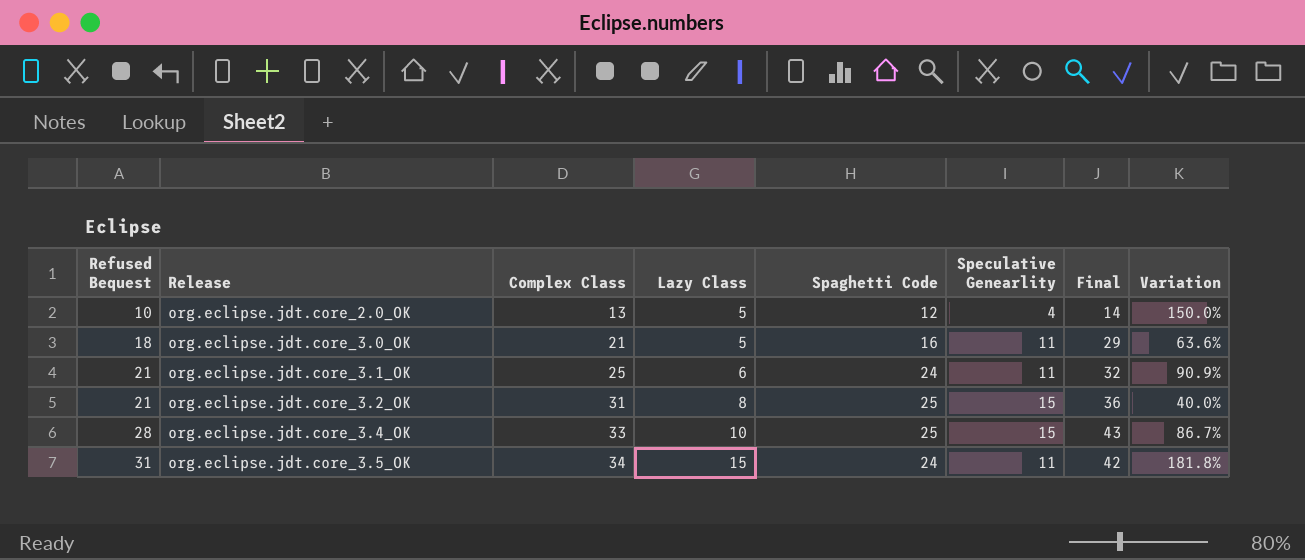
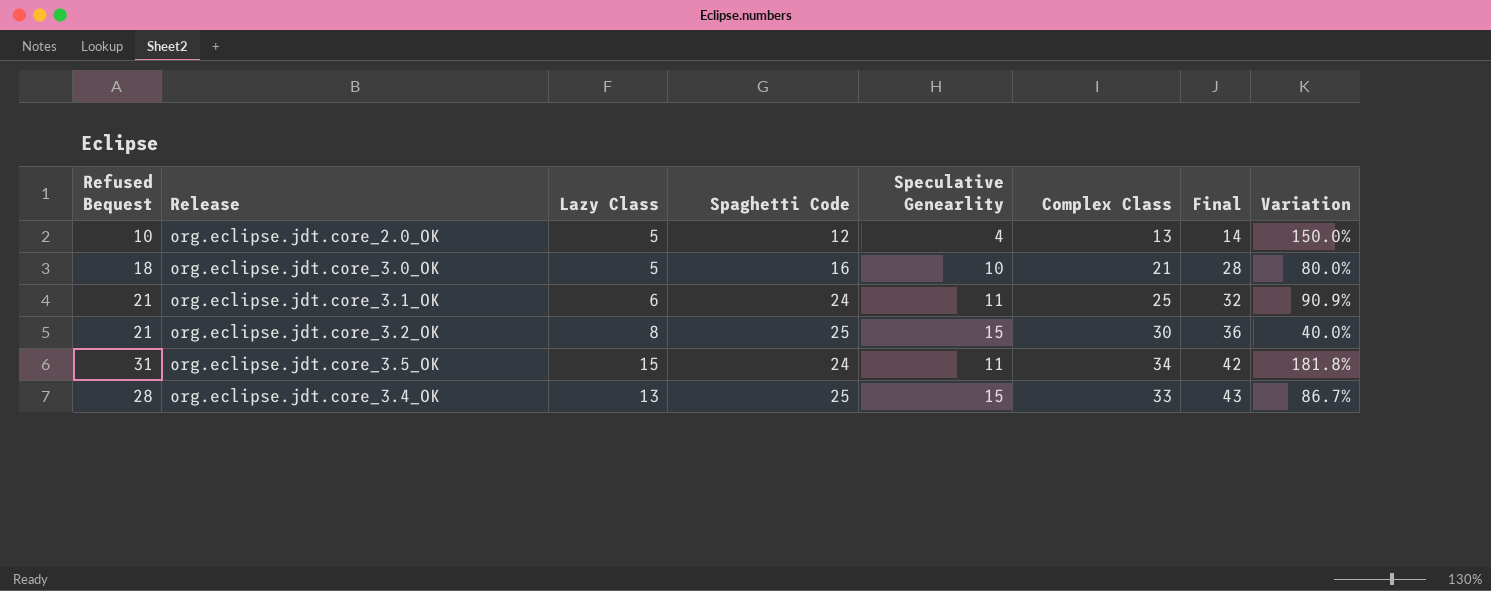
row order: Refused Bequest ascending -> Final ascending
column Complex Class | position: 3 -> 6
org.eclipse.jdt.core_3.0_OK | Speculative Genearlity: 11 -> 10
org.eclipse.jdt.core_3.0_OK | Final: 29 -> 28
org.eclipse.jdt.core_3.0_OK | Variation: 63.6% -> 80.0%
org.eclipse.jdt.core_3.2_OK | Complex Class: 31 -> 30
org.eclipse.jdt.core_3.4_OK | Lazy Class: 10 -> 13

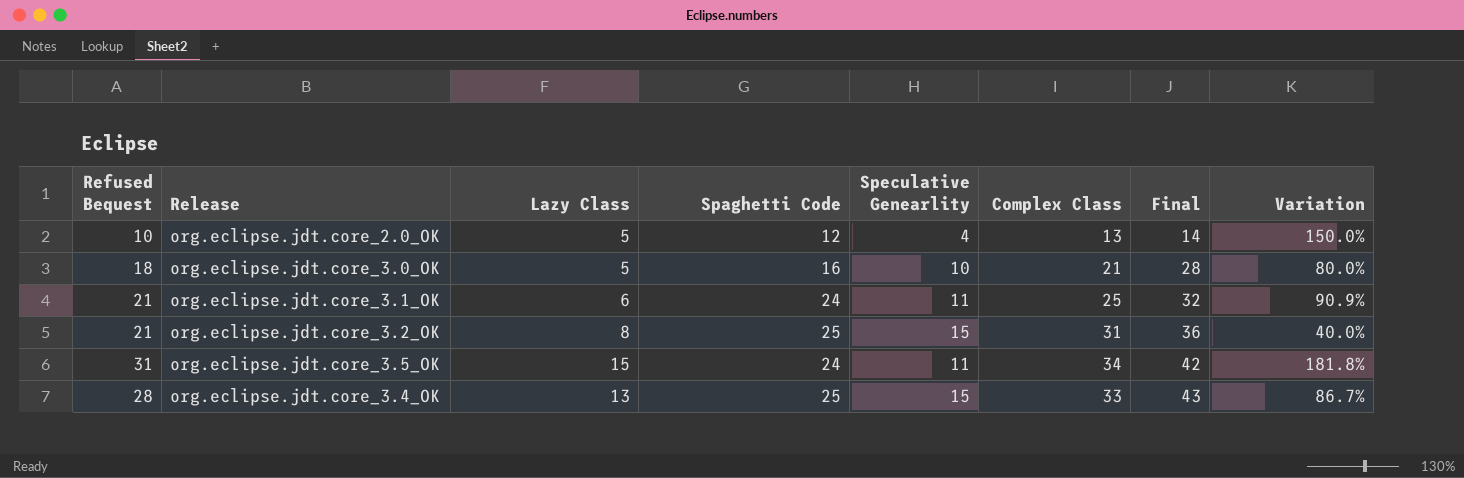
org.eclipse.jdt.core_3.2_OK | Complex Class: 30 -> 31

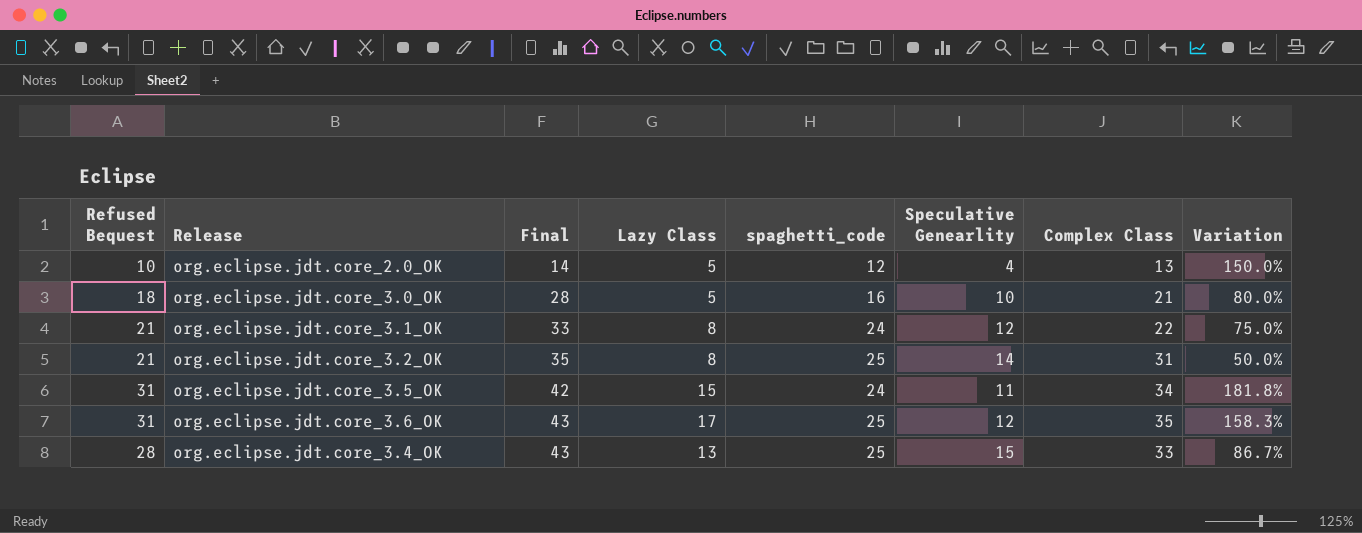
column Final | position: 7 -> 3
column name: Spaghetti Code -> spaghetti_code
org.eclipse.jdt.core_3.1_OK | Final: 32 -> 33
org.eclipse.jdt.core_3.1_OK | Lazy Class: 6 -> 8
org.eclipse.jdt.core_3.1_OK | Speculative Genearlity: 11 -> 12
org.eclipse.jdt.core_3.1_OK | Complex Class: 25 -> 22
org.eclipse.jdt.core_3.1_OK | Variation: 90.9% -> 75.0%
org.eclipse.jdt.core_3.2_OK | Final: 36 -> 35
org.eclipse.jdt.core_3.2_OK | Speculative Genearlity: 15 -> 14
org.eclipse.jdt.core_3.2_OK | Variation: 40.0% -> 50.0%
row org.eclipse.jdt.core_3.6_OK: none -> 31 | 43 | 17 | 25 | 12 | 35 | 158.3%

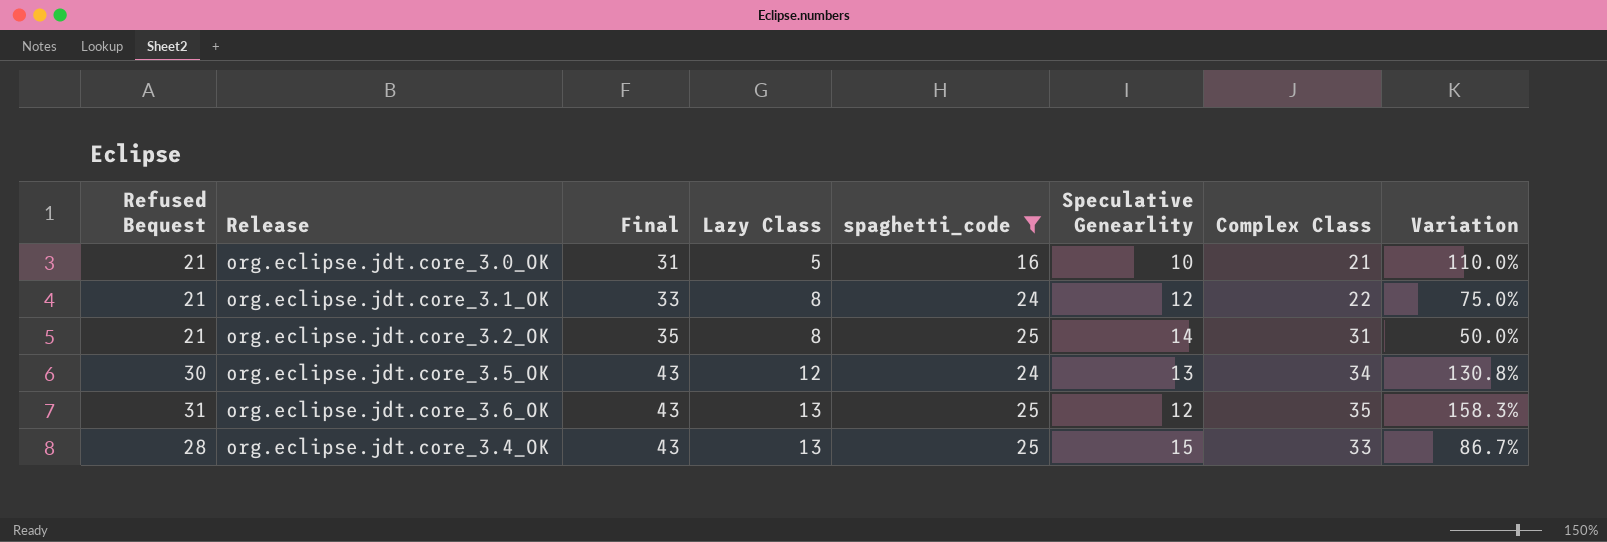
filter: none -> spaghetti_code != 12
org.eclipse.jdt.core_3.0_OK | Refused Bequest: 18 -> 21
org.eclipse.jdt.core_3.0_OK | Final: 28 -> 31
org.eclipse.jdt.core_3.0_OK | Variation: 80.0% -> 110.0%
org.eclipse.jdt.core_3.5_OK | Refused Bequest: 31 -> 30
org.eclipse.jdt.core_3.5_OK | Final: 42 -> 43
org.eclipse.jdt.core_3.5_OK | Lazy Class: 15 -> 12
org.eclipse.jdt.core_3.5_OK | Speculative Genearlity: 11 -> 13
org.eclipse.jdt.core_3.5_OK | Variation: 181.8% -> 130.8%
org.eclipse.jdt.core_3.6_OK | Lazy Class: 17 -> 13

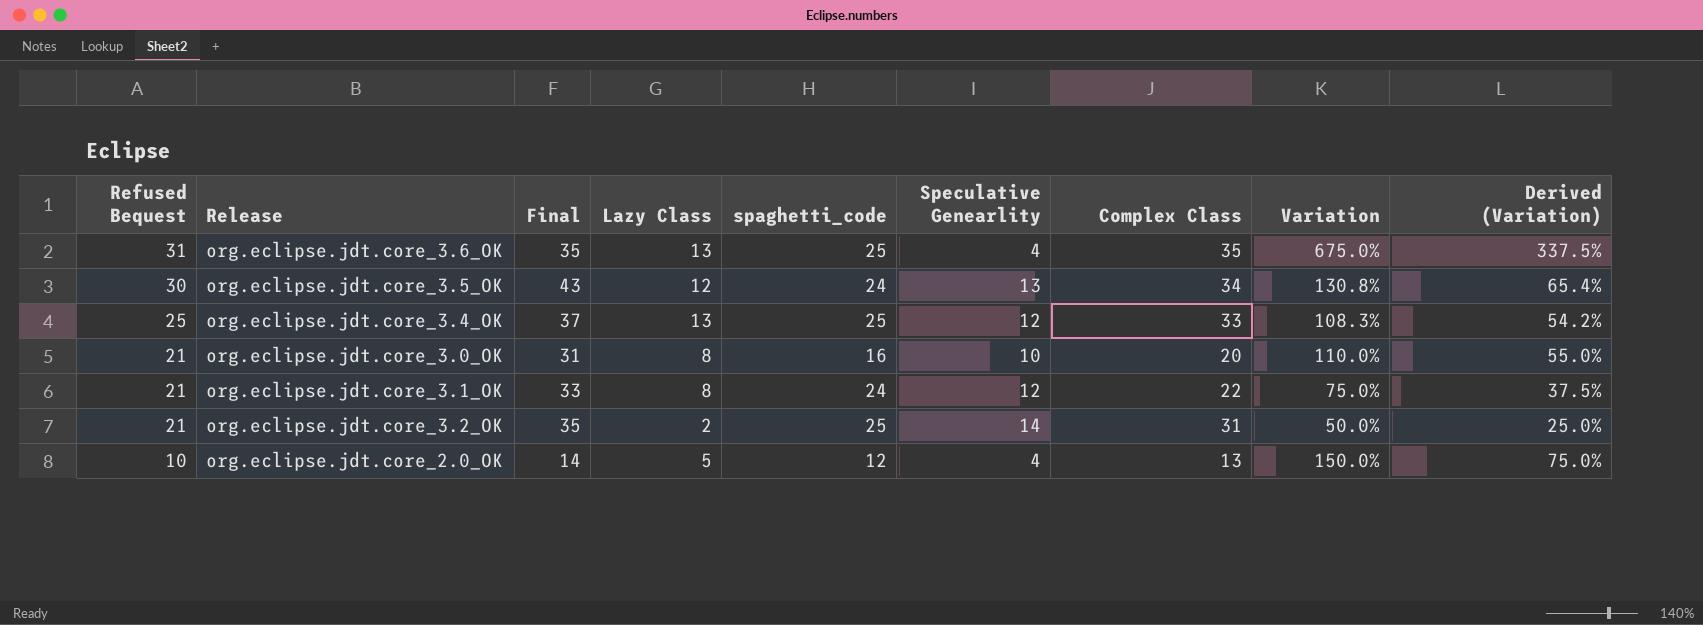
filter: spaghetti_code != 12 -> none
row order: Final ascending -> Refused Bequest descending
column Derived (Variation) | formula: none -> [Variation] * 0.5
org.eclipse.jdt.core_3.6_OK | Final: 43 -> 35
org.eclipse.jdt.core_3.6_OK | Speculative Genearlity: 12 -> 4
org.eclipse.jdt.core_3.6_OK | Variation: 158.3% -> 675.0%
org.eclipse.jdt.core_3.4_OK | Refused Bequest: 28 -> 25
org.eclipse.jdt.core_3.4_OK | Final: 43 -> 37
org.eclipse.jdt.core_3.4_OK | Speculative Genearlity: 15 -> 12
org.eclipse.jdt.core_3.4_OK | Variation: 86.7% -> 108.3%
org.eclipse.jdt.core_3.0_OK | Lazy Class: 5 -> 8
org.eclipse.jdt.core_3.0_OK | Complex Class: 21 -> 20
org.eclipse.jdt.core_3.2_OK | Lazy Class: 8 -> 2

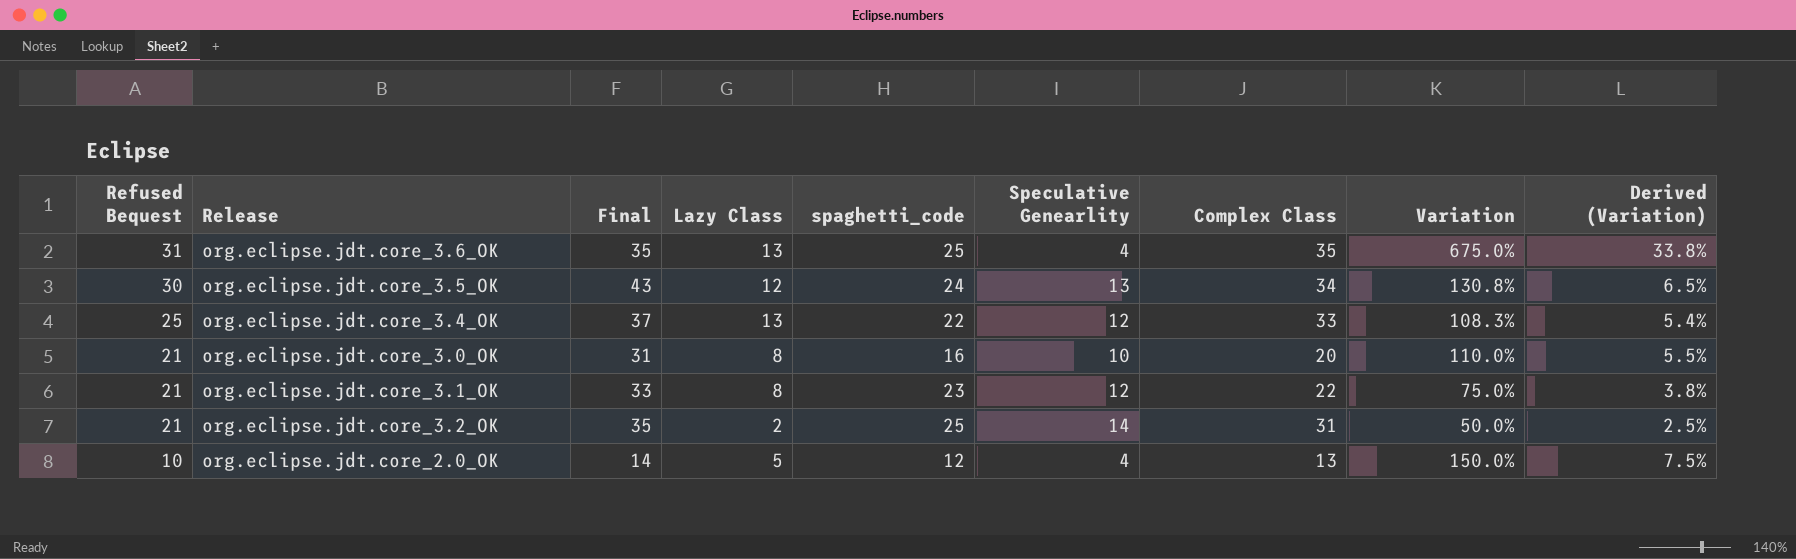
column Derived (Variation) | formula: [Variation] * 0.5 -> [Variation] * 0.05
org.eclipse.jdt.core_3.4_OK | spaghetti_code: 25 -> 22
org.eclipse.jdt.core_3.1_OK | spaghetti_code: 24 -> 23

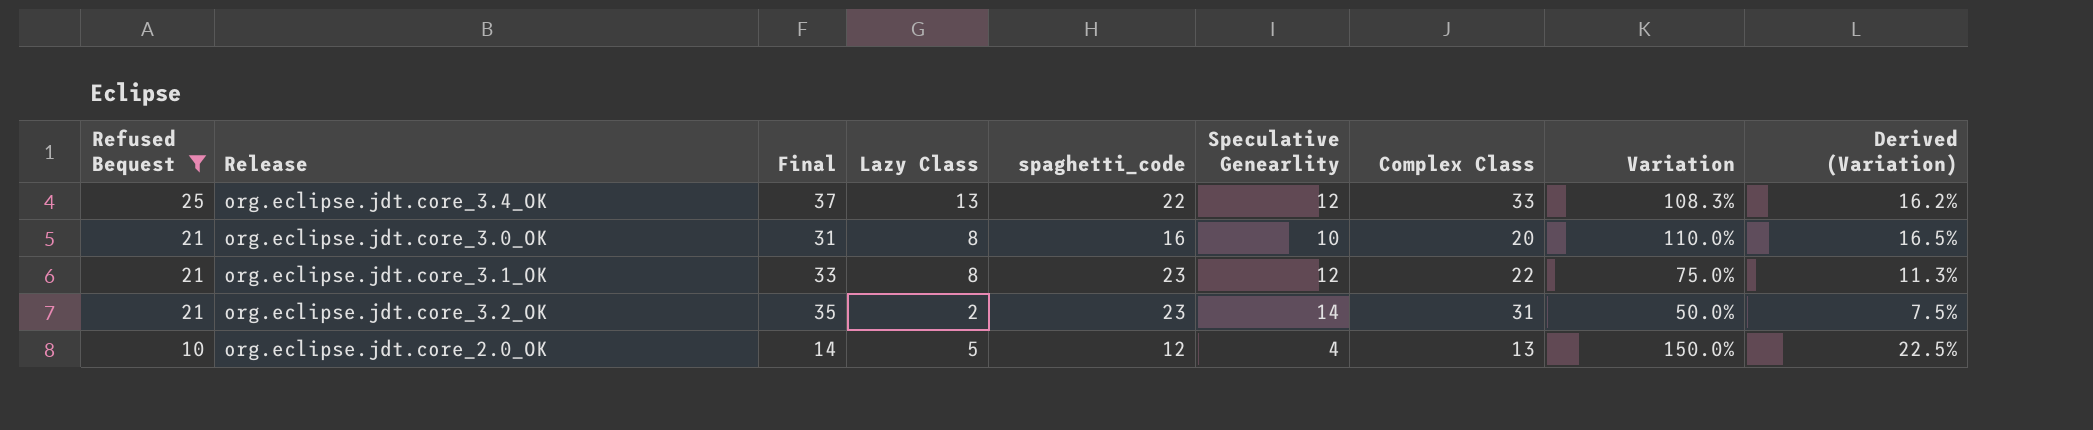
filter: none -> Refused Bequest <= 25
column Derived (Variation) | formula: [Variation] * 0.05 -> [Variation] * 0.15
org.eclipse.jdt.core_3.2_OK | spaghetti_code: 25 -> 23

